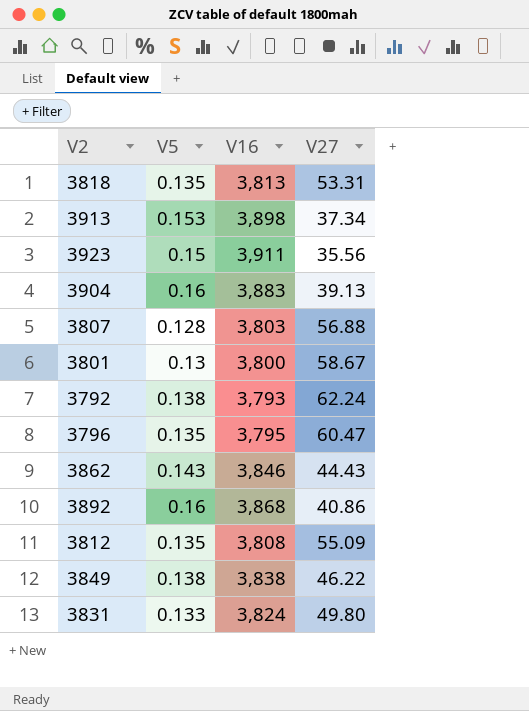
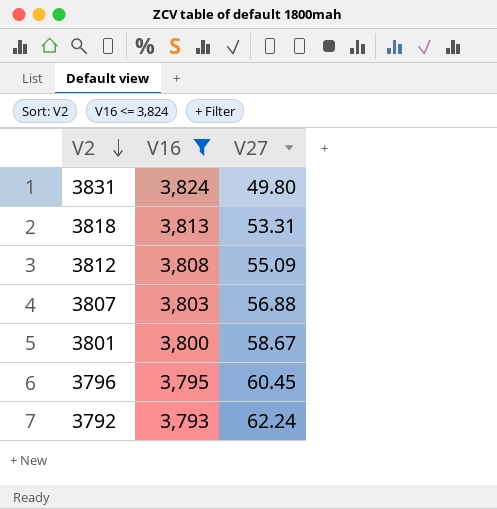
filter: none -> V16 <= 3,824
row order: none -> V2 descending
column V5 | position: 2 -> none
3796 | V27: 60.47 -> 60.45

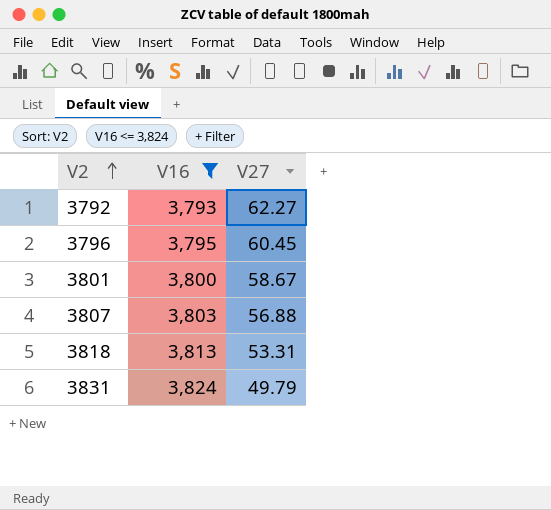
row order: V2 descending -> V2 ascending
row 3812: 3,808 | 55.09 -> none
3792 | V27: 62.24 -> 62.27
3831 | V27: 49.80 -> 49.79

